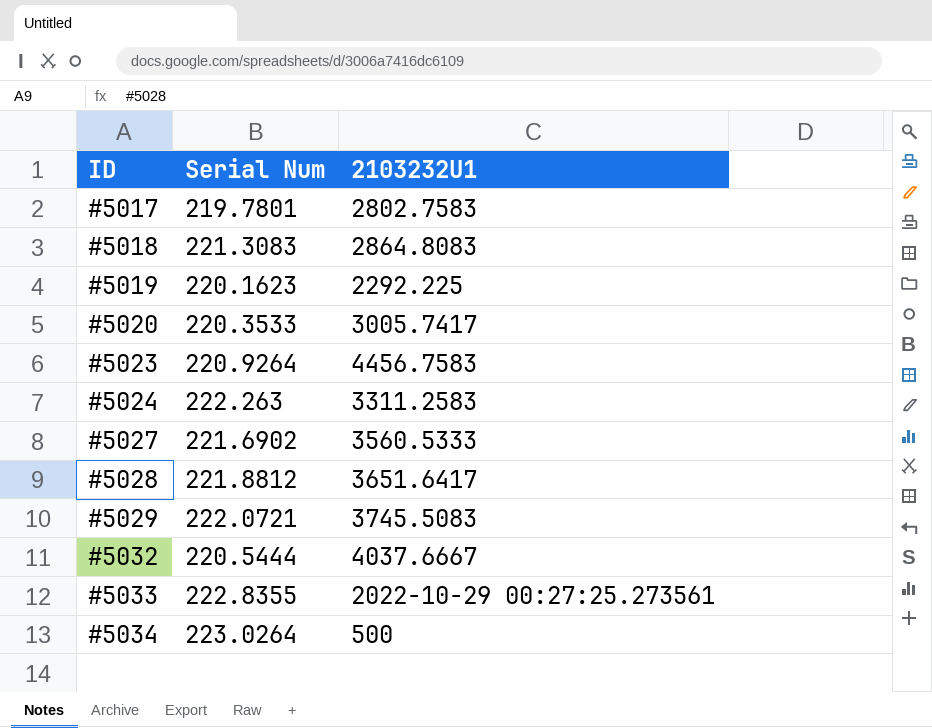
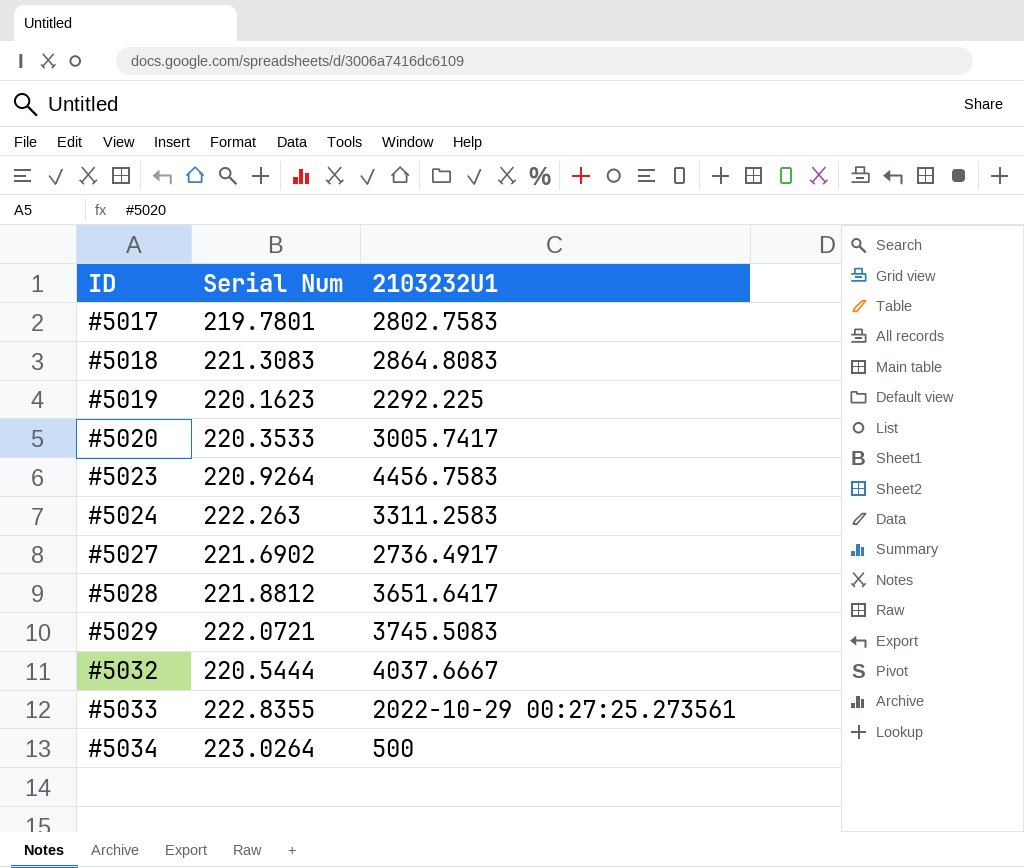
#5027 | 2103232U1: 3560.5333 -> 2736.4917

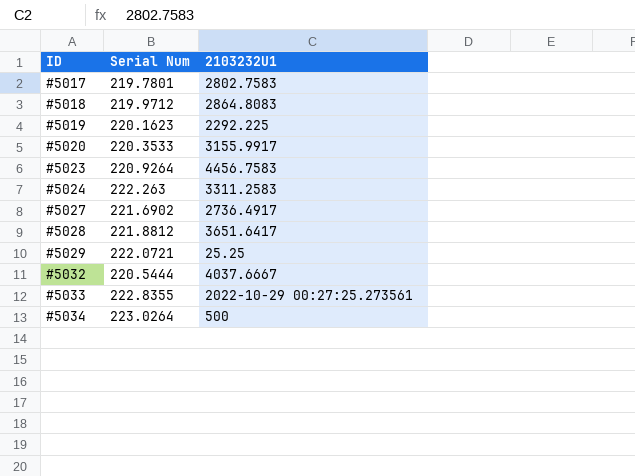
#5018 | Serial Num: 221.3083 -> 219.9712
#5020 | 2103232U1: 3005.7417 -> 3155.9917
#5029 | 2103232U1: 3745.5083 -> 25.25

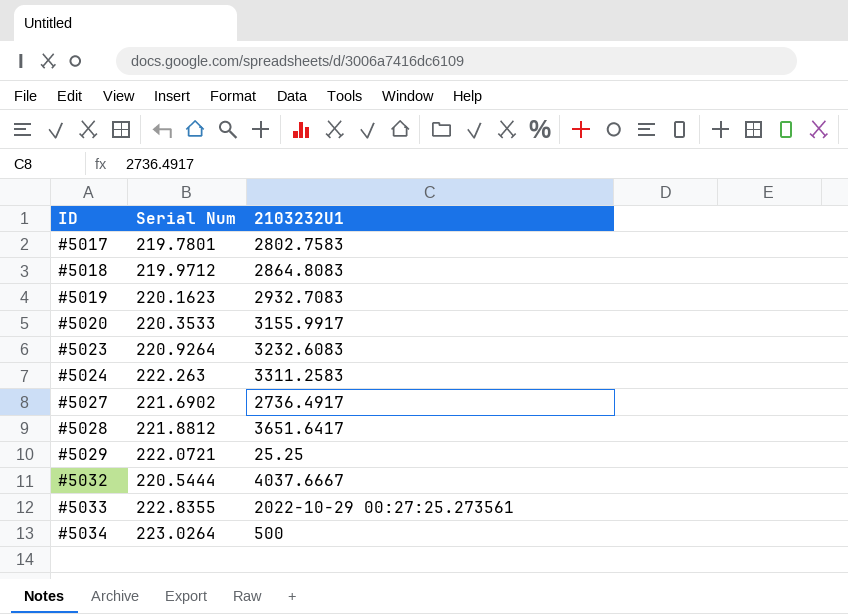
#5019 | 2103232U1: 2292.225 -> 2932.7083
#5023 | 2103232U1: 4456.7583 -> 3232.6083

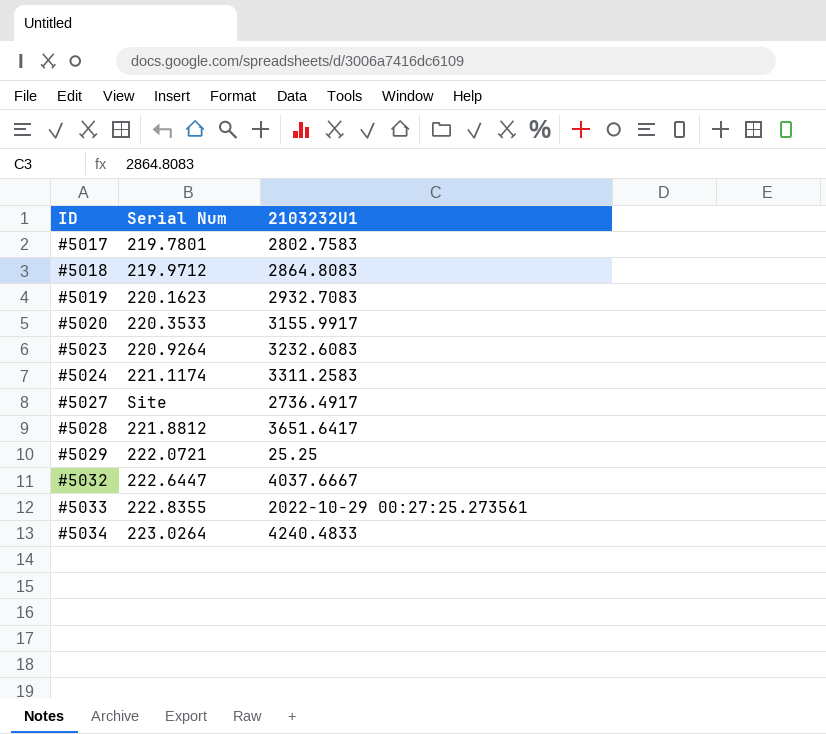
#5024 | Serial Num: 222.263 -> 221.1174
#5027 | Serial Num: 221.6902 -> Site
#5032 | Serial Num: 220.5444 -> 222.6447
#5034 | 2103232U1: 500 -> 4240.4833

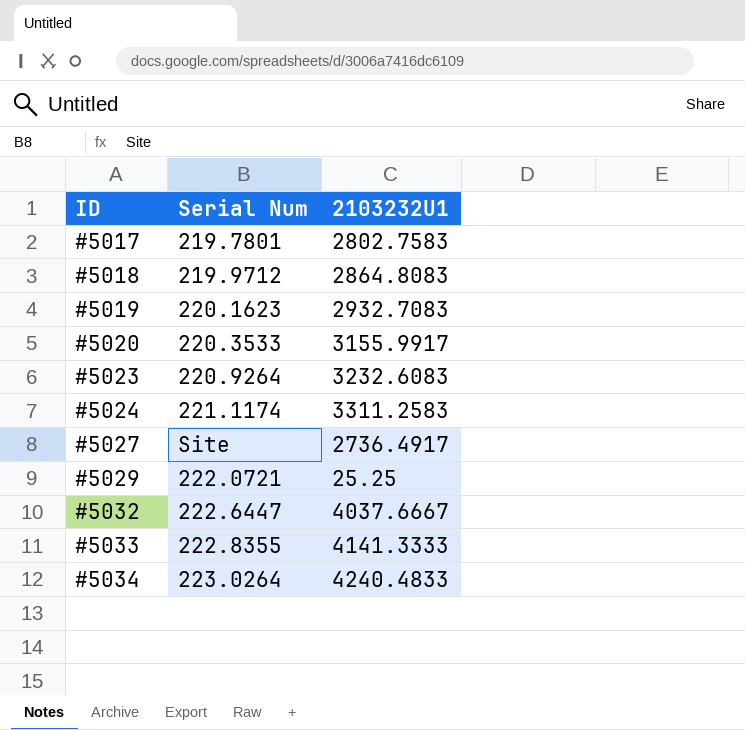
row #5028: 221.8812 | 3651.6417 -> none
#5033 | 2103232U1: 2022-10-29 00:27:25.273561 -> 4141.3333

